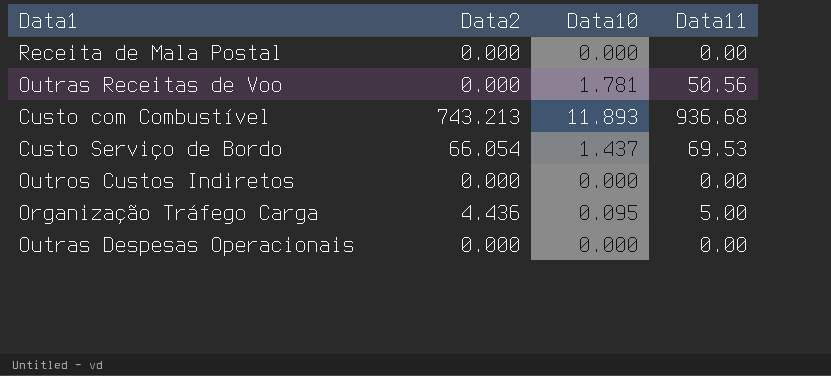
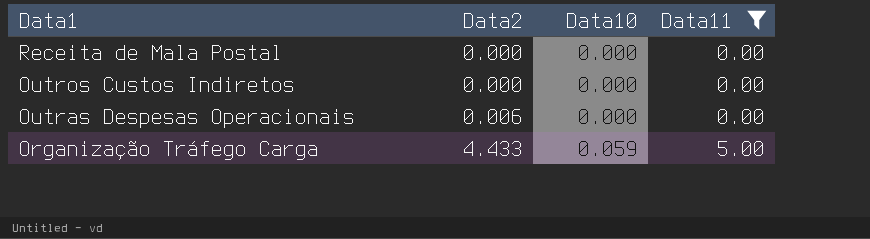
filter: none -> Data11 <= 5.00
row order: none -> Data1 descending
Outras Despesas Operacionais | Data2: 0.000 -> 0.006
Organização Tráfego Carga | Data2: 4.436 -> 4.433
Organização Tráfego Carga | Data10: 0.095 -> 0.059

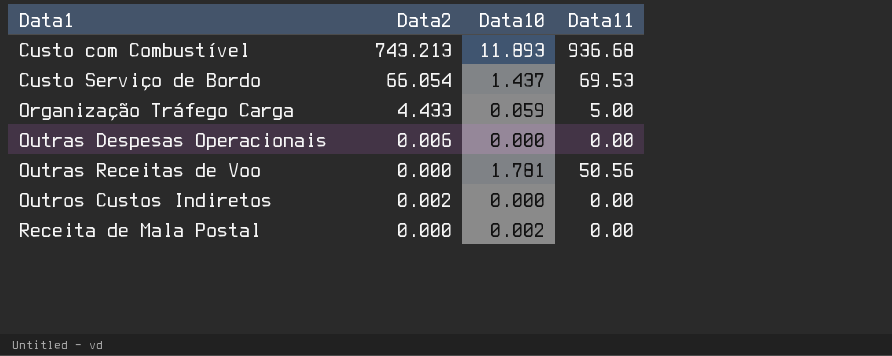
filter: Data11 <= 5.00 -> none
row order: Data1 descending -> Data1 ascending
Outros Custos Indiretos | Data2: 0.000 -> 0.002
Receita de Mala Postal | Data10: 0.000 -> 0.002

